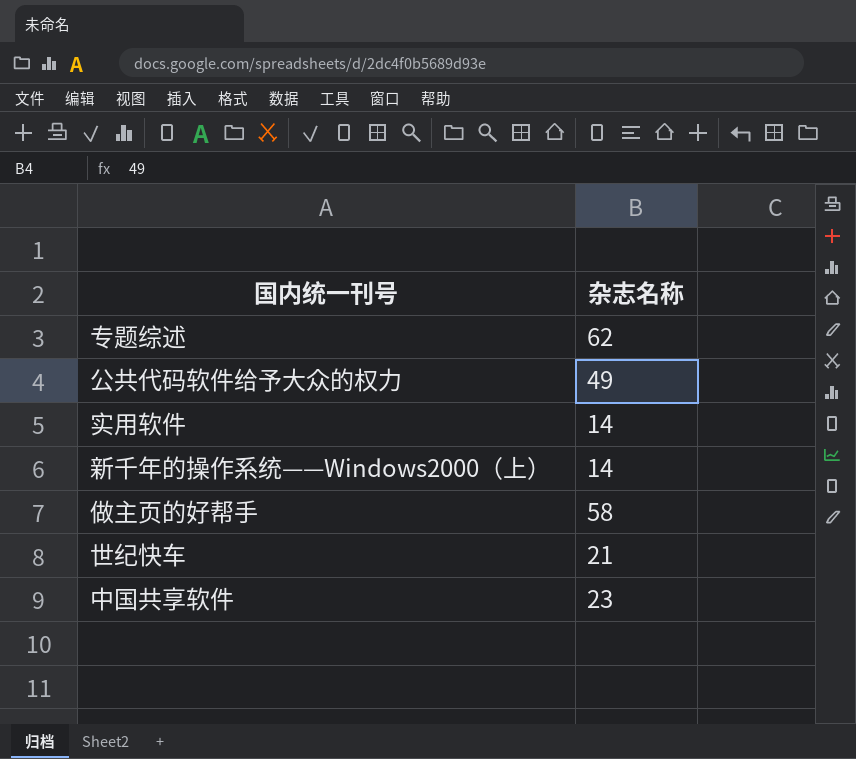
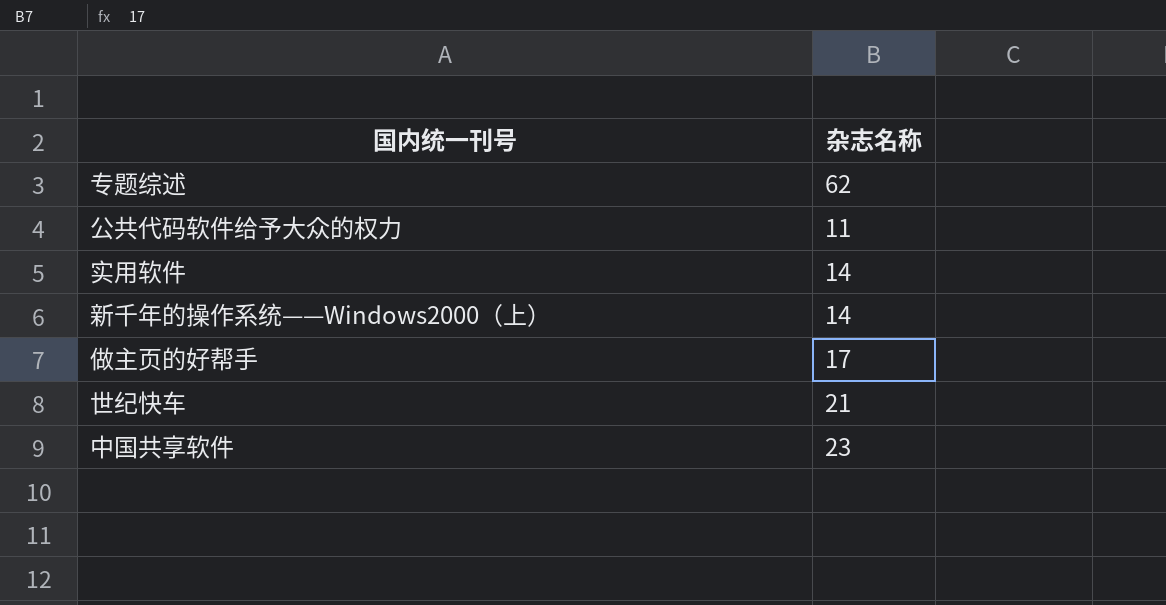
公共代码软件给予大众的权力 | 杂志名称: 49 -> 11
做主页的好帮手 | 杂志名称: 58 -> 17

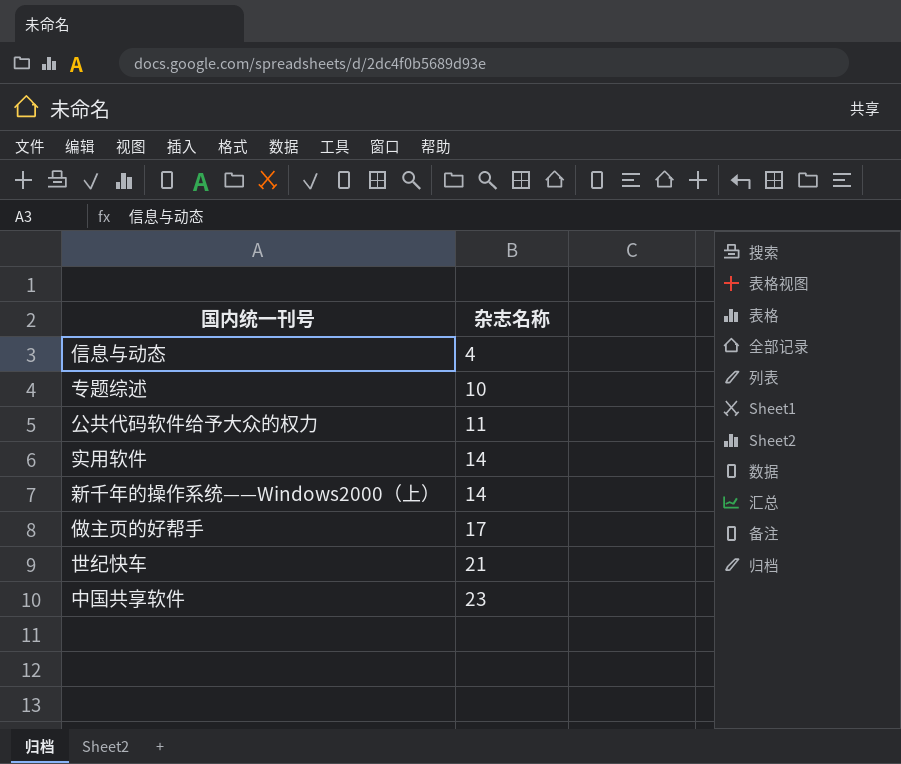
row 信息与动态: none -> 4
专题综述 | 杂志名称: 62 -> 10

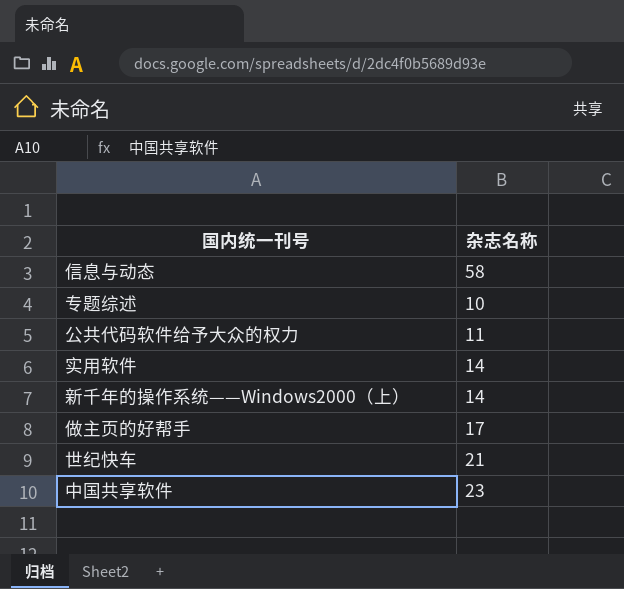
信息与动态 | 杂志名称: 4 -> 58

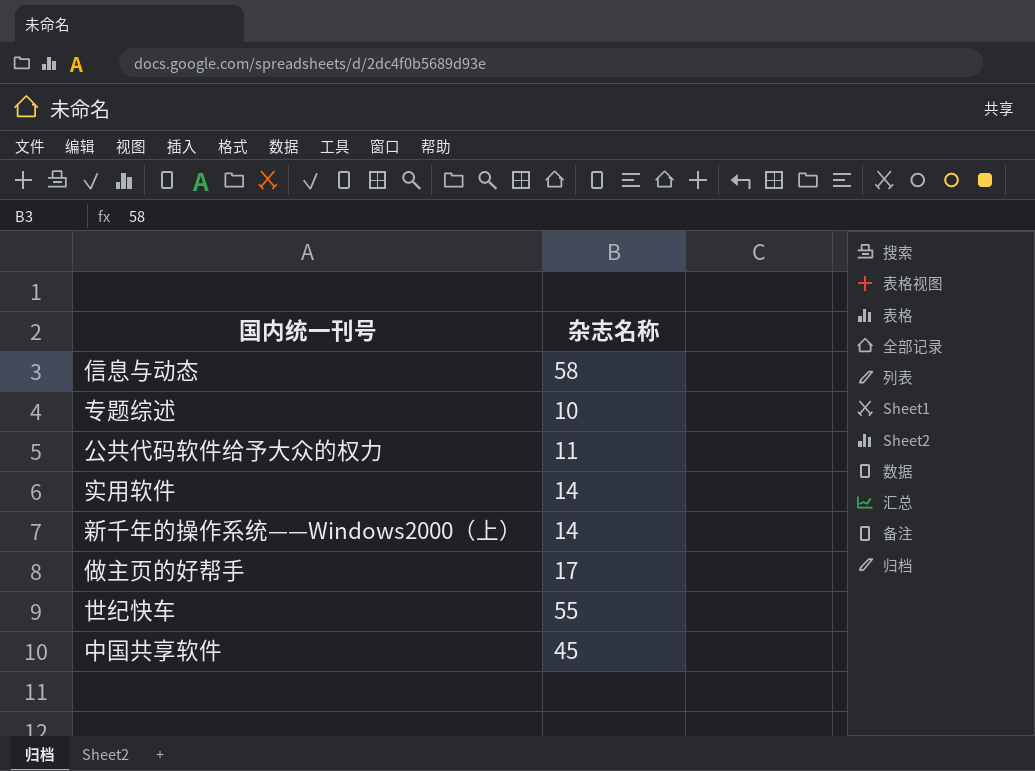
世纪快车 | 杂志名称: 21 -> 55
中国共享软件 | 杂志名称: 23 -> 45

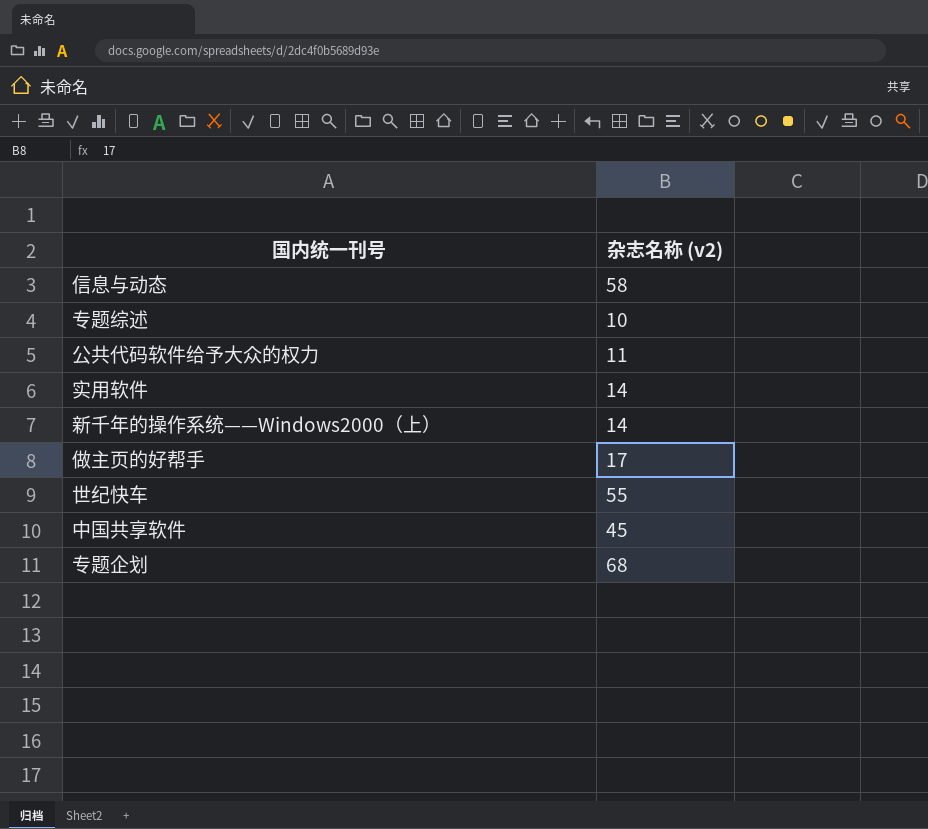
column name: 杂志名称 -> 杂志名称 (v2)
row 专题企划: none -> 68

